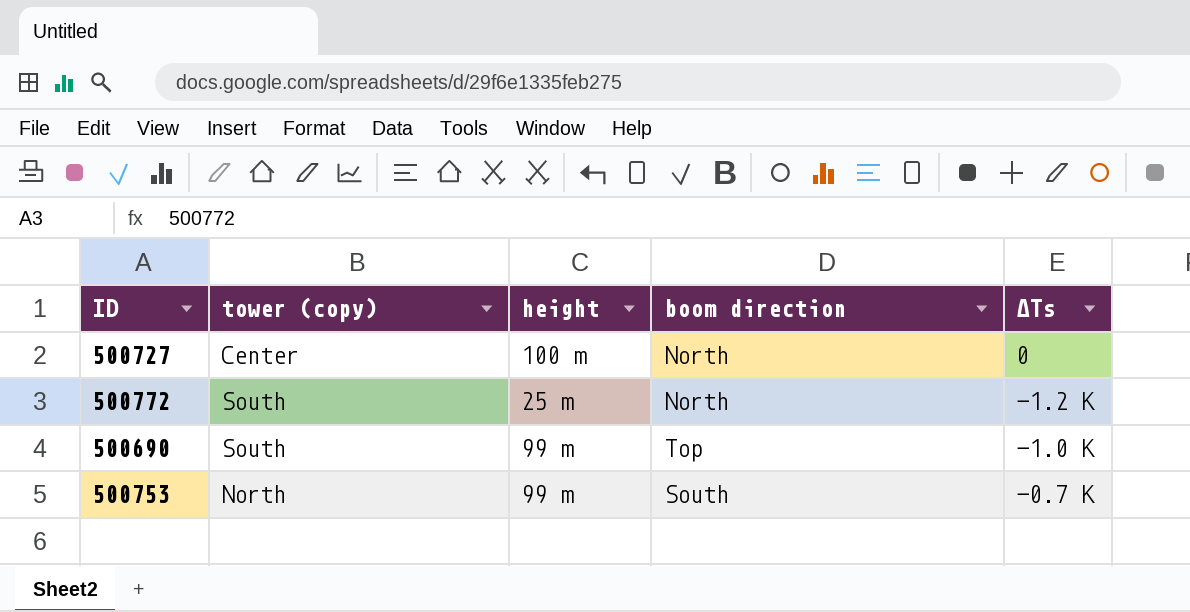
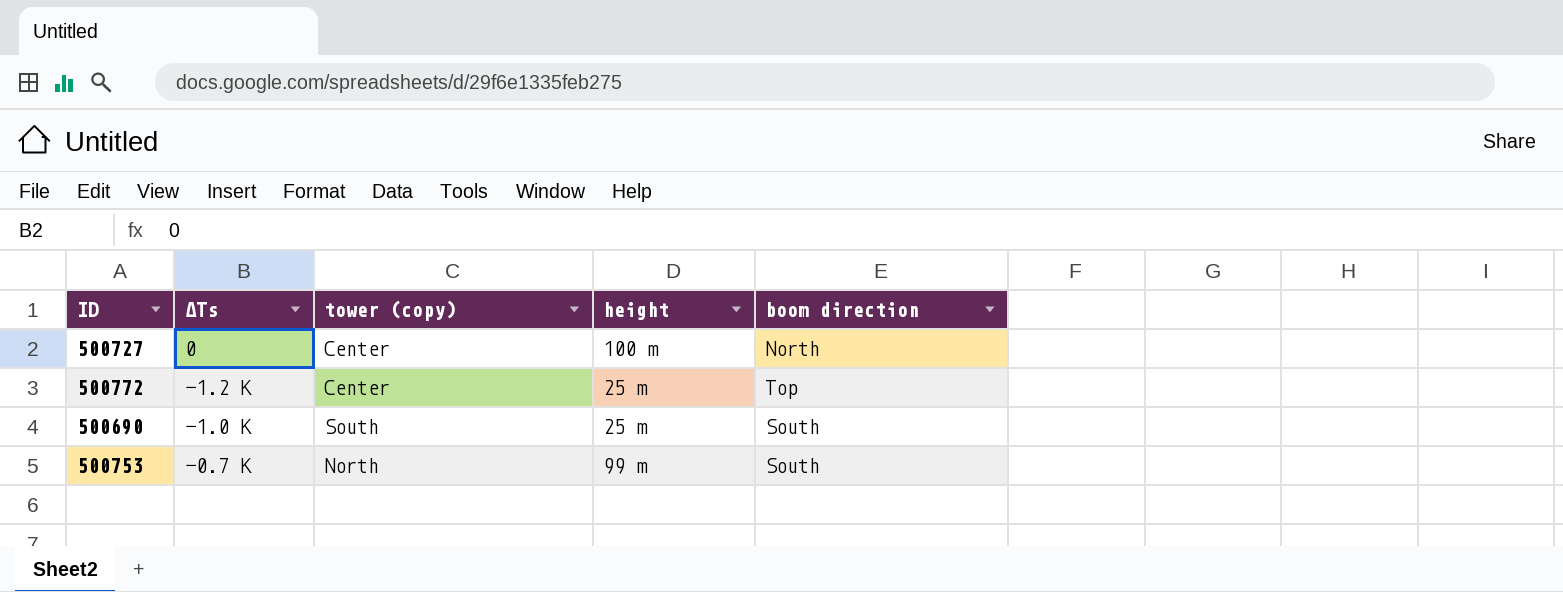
column ΔTs | position: 5 -> 2
500772 | tower (copy): South -> Center
500772 | boom direction: North -> Top
500690 | height: 99 m -> 25 m
500690 | boom direction: Top -> South

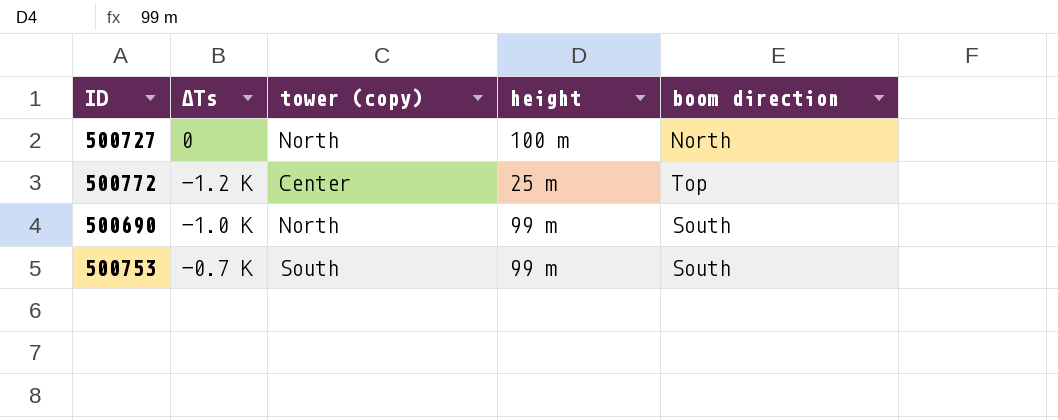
500727 | tower (copy): Center -> North
500690 | tower (copy): South -> North
500690 | height: 25 m -> 99 m
500753 | tower (copy): North -> South

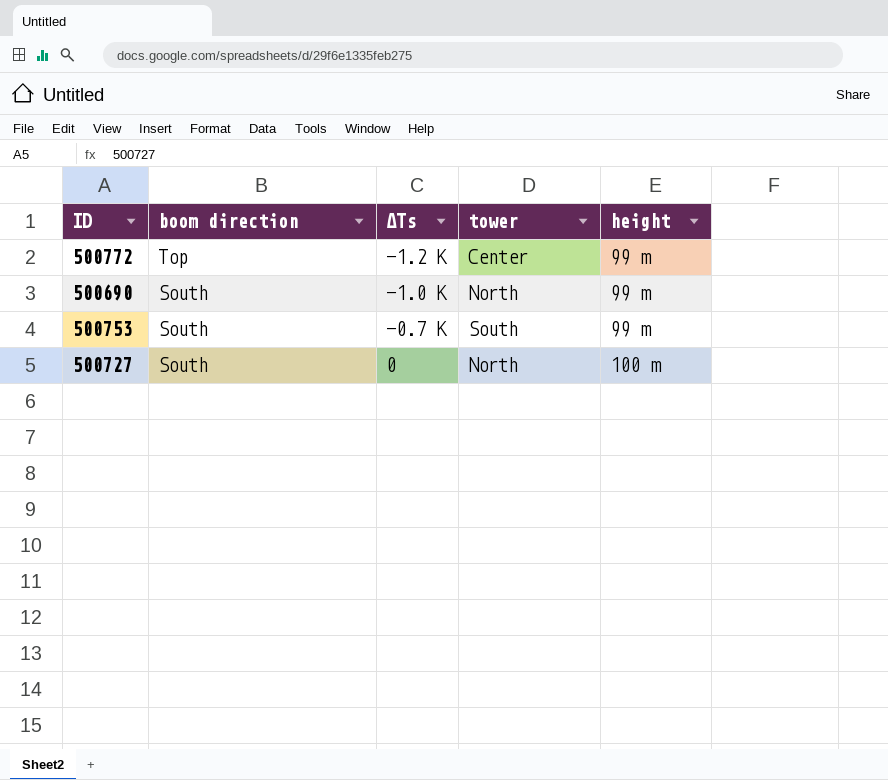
row order: none -> boom direction descending
column boom direction | position: 5 -> 2
column name: tower (copy) -> tower
500772 | height: 25 m -> 99 m
500727 | boom direction: North -> South

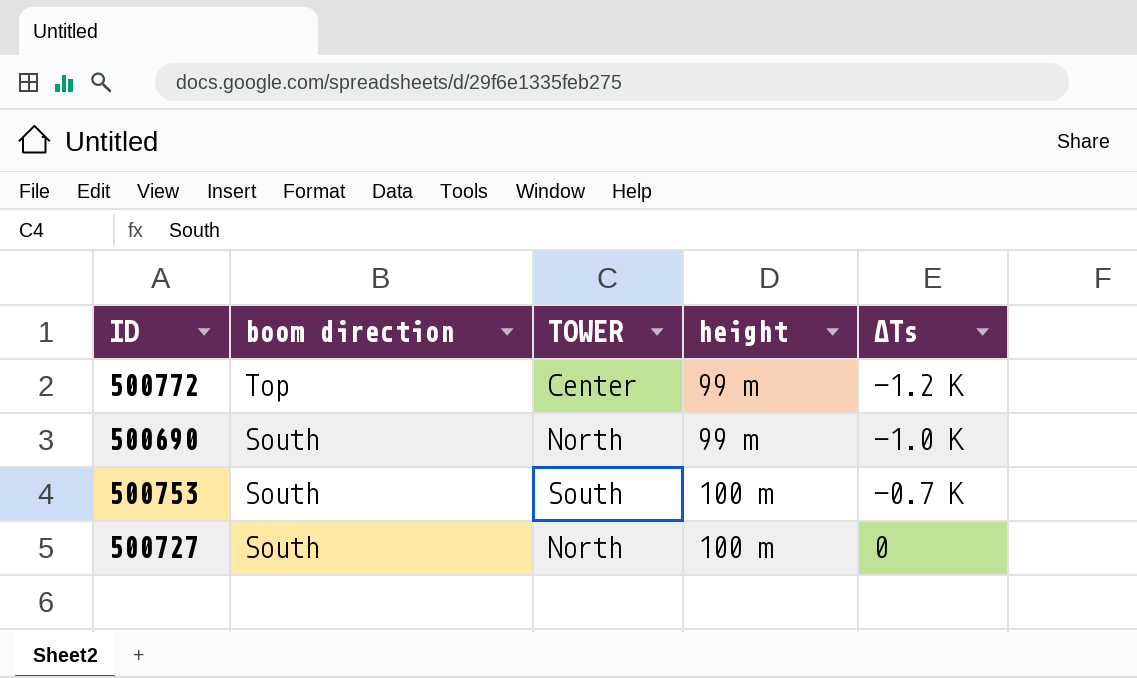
column name: tower -> TOWER
column ΔTs | position: 3 -> 5
500753 | height: 99 m -> 100 m

